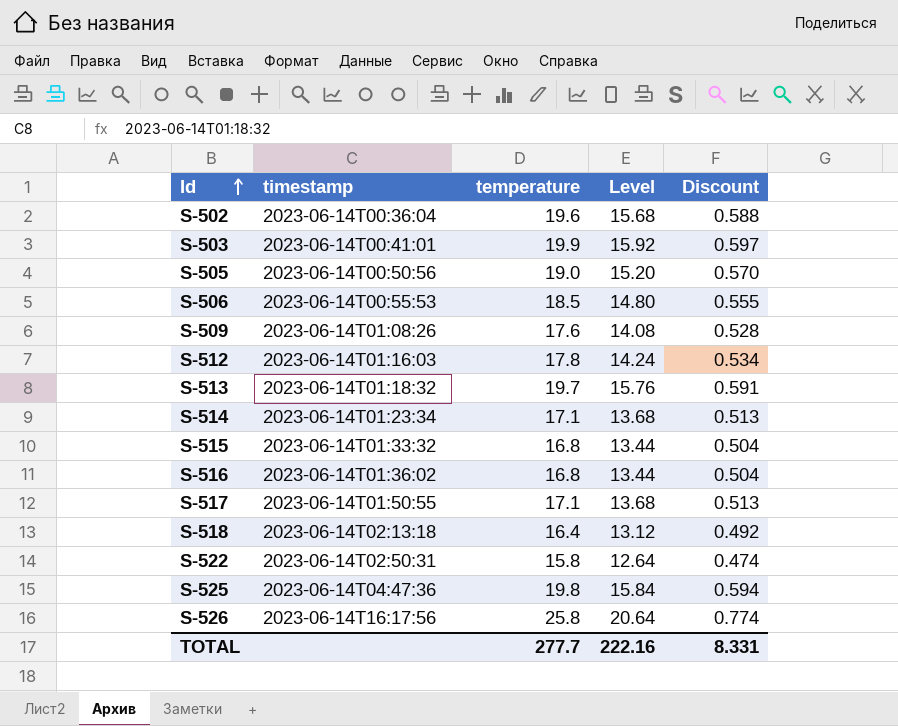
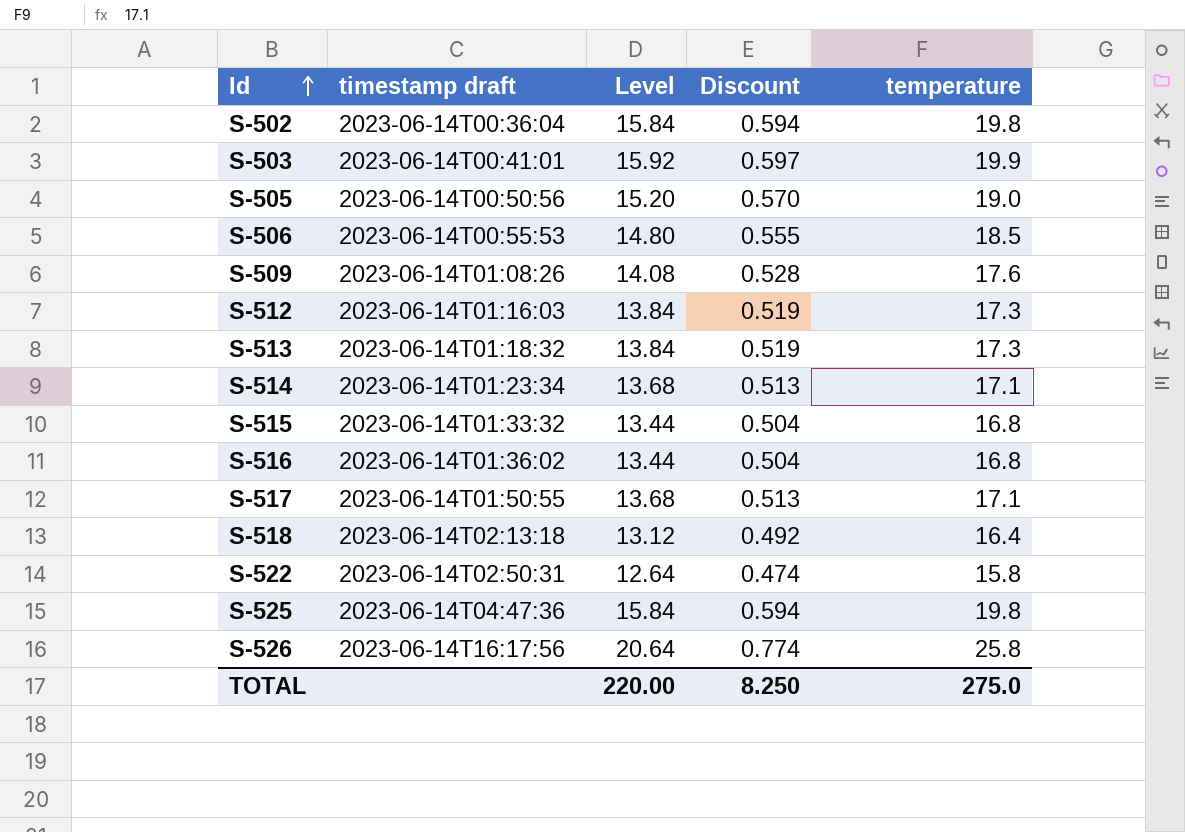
column name: timestamp -> timestamp draft
column temperature | position: 3 -> 5
S-502 | Level: 15.68 -> 15.84
S-502 | Discount: 0.588 -> 0.594
S-502 | temperature: 19.6 -> 19.8
S-512 | Level: 14.24 -> 13.84
S-512 | Discount: 0.534 -> 0.519
S-512 | temperature: 17.8 -> 17.3
S-513 | Level: 15.76 -> 13.84
S-513 | Discount: 0.591 -> 0.519
S-513 | temperature: 19.7 -> 17.3
TOTAL | Level: 222.16 -> 220.00
TOTAL | Discount: 8.331 -> 8.250
TOTAL | temperature: 277.7 -> 275.0

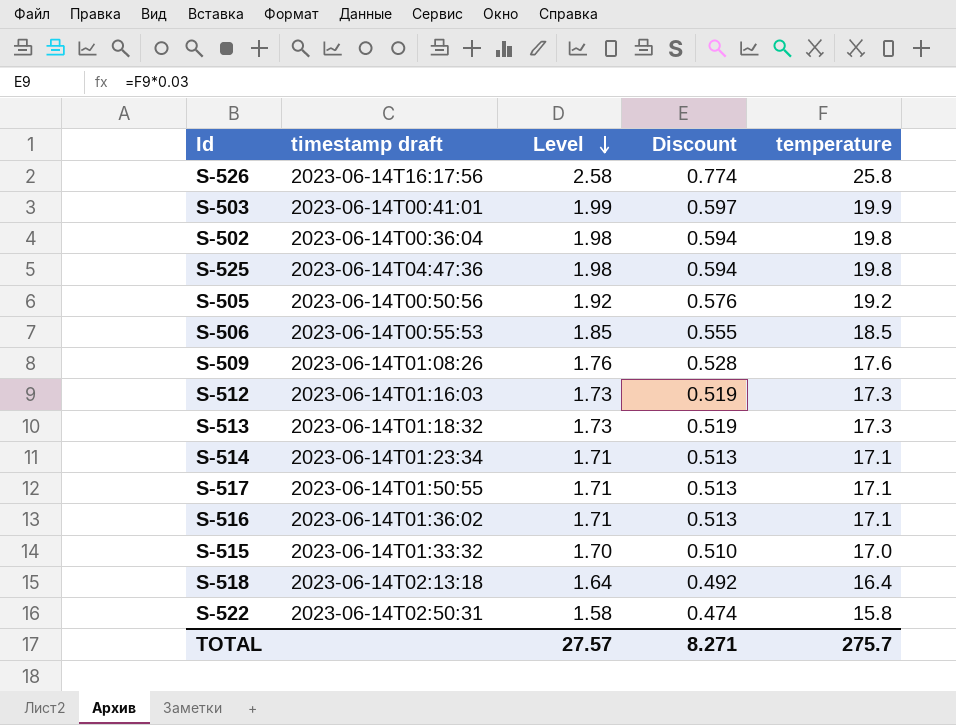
row order: Id ascending -> Level descending
column Level | formula: [temperature] * 0.8 -> [temperature] * 0.1
S-505 | Discount: 0.570 -> 0.576
S-505 | temperature: 19.0 -> 19.2
S-516 | Discount: 0.504 -> 0.513
S-516 | temperature: 16.8 -> 17.1
S-515 | Discount: 0.504 -> 0.510
S-515 | temperature: 16.8 -> 17.0
TOTAL | Level: 220.00 -> 27.57
TOTAL | Discount: 8.250 -> 8.271
TOTAL | temperature: 275.0 -> 275.7

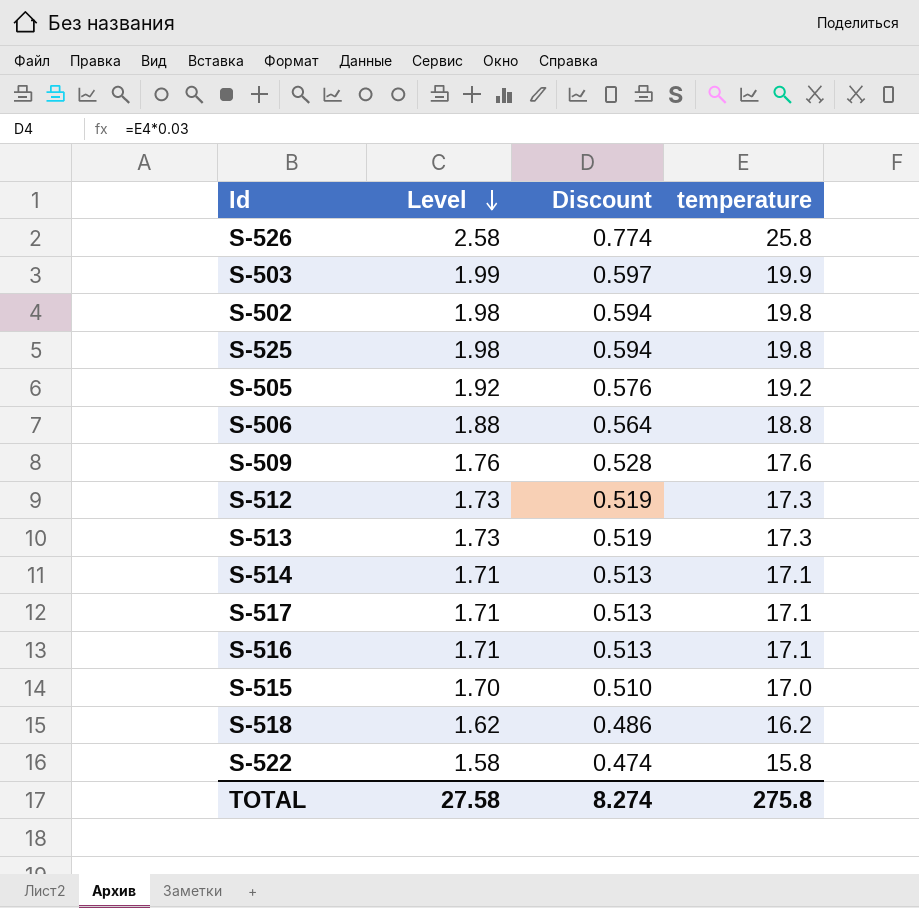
column timestamp draft | position: 2 -> none
S-506 | Level: 1.85 -> 1.88
S-506 | Discount: 0.555 -> 0.564
S-506 | temperature: 18.5 -> 18.8
S-518 | Level: 1.64 -> 1.62
S-518 | Discount: 0.492 -> 0.486
S-518 | temperature: 16.4 -> 16.2
TOTAL | Level: 27.57 -> 27.58
TOTAL | Discount: 8.271 -> 8.274
TOTAL | temperature: 275.7 -> 275.8

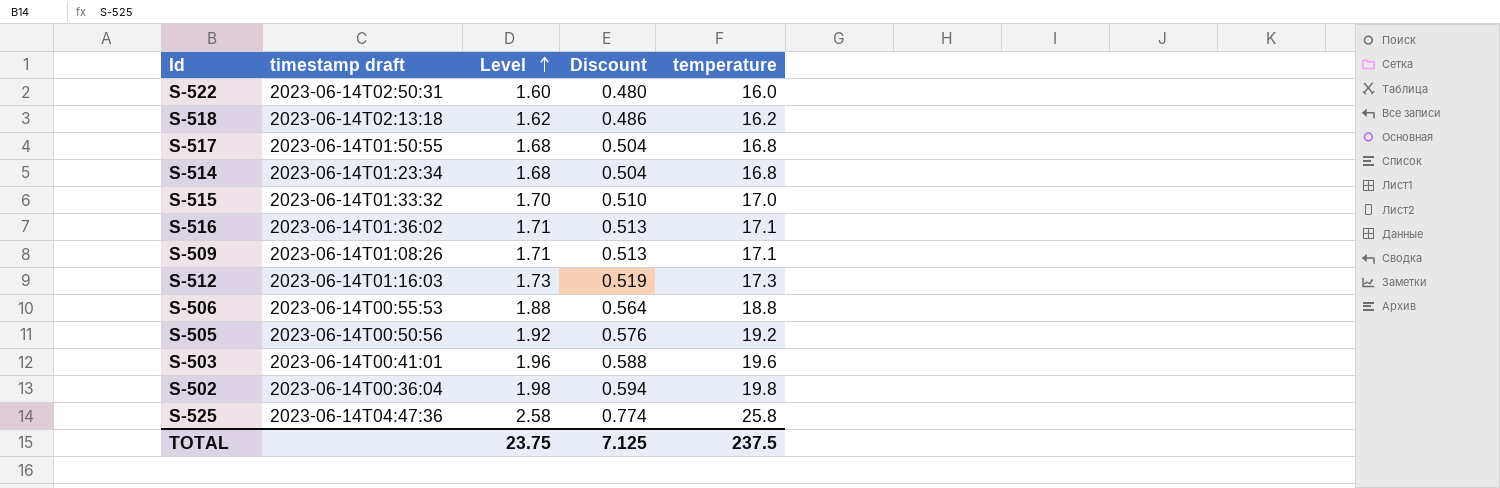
row order: Level descending -> Level ascending
column timestamp draft | position: none -> 2
row S-526: 2.58 | 0.774 | 25.8 -> none
row S-513: 1.73 | 0.519 | 17.3 -> none
S-522 | Level: 1.58 -> 1.60
S-522 | Discount: 0.474 -> 0.480
S-522 | temperature: 15.8 -> 16.0
S-517 | Level: 1.71 -> 1.68
S-517 | Discount: 0.513 -> 0.504
S-517 | temperature: 17.1 -> 16.8
S-514 | Level: 1.71 -> 1.68
S-514 | Discount: 0.513 -> 0.504
S-514 | temperature: 17.1 -> 16.8
S-509 | Level: 1.76 -> 1.71
S-509 | Discount: 0.528 -> 0.513
S-509 | temperature: 17.6 -> 17.1
S-503 | Level: 1.99 -> 1.96
S-503 | Discount: 0.597 -> 0.588
S-503 | temperature: 19.9 -> 19.6
S-525 | Level: 1.98 -> 2.58
S-525 | Discount: 0.594 -> 0.774
S-525 | temperature: 19.8 -> 25.8
TOTAL | Level: 27.58 -> 23.75
TOTAL | Discount: 8.274 -> 7.125
TOTAL | temperature: 275.8 -> 237.5

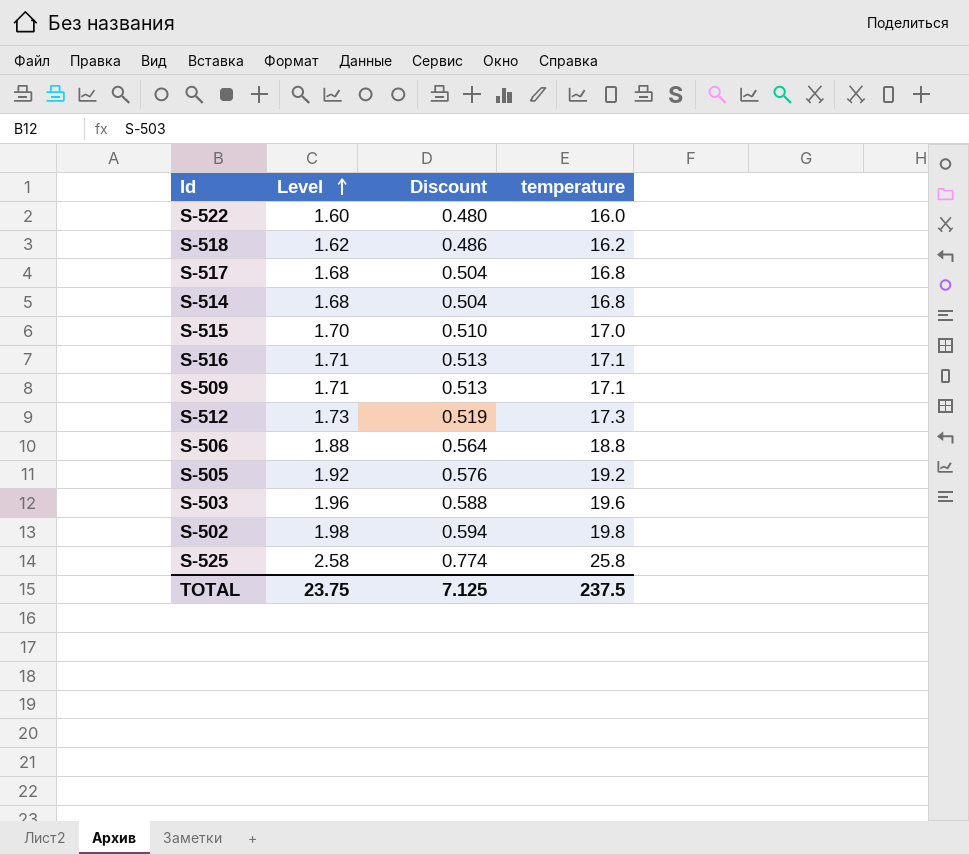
column timestamp draft | position: 2 -> none

